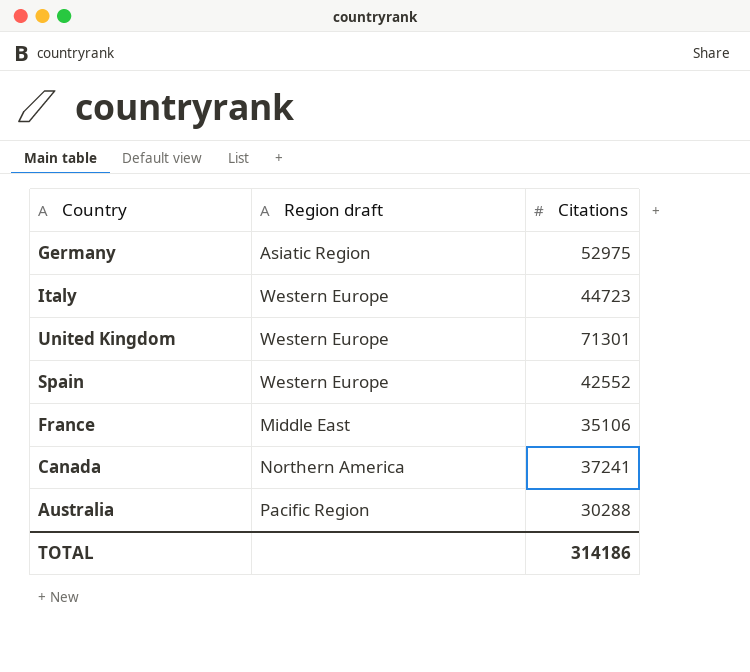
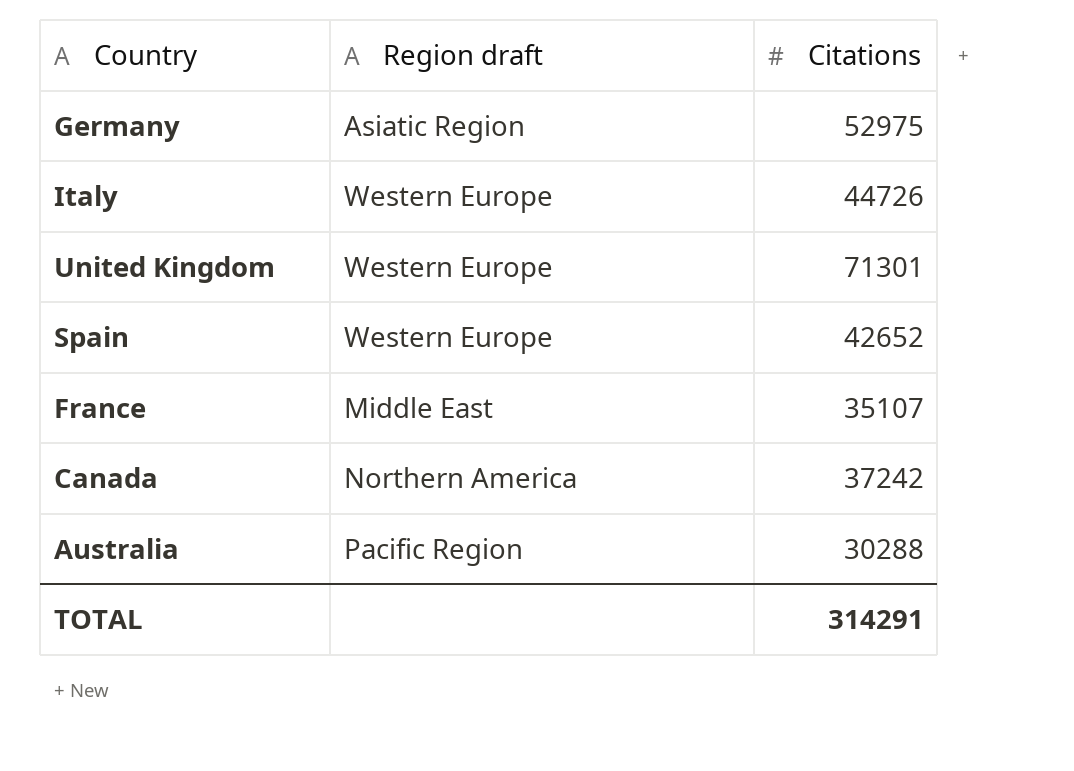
Italy | Citations: 44723 -> 44726
Spain | Citations: 42552 -> 42652
France | Citations: 35106 -> 35107
Canada | Citations: 37241 -> 37242
TOTAL | Citations: 314186 -> 314291

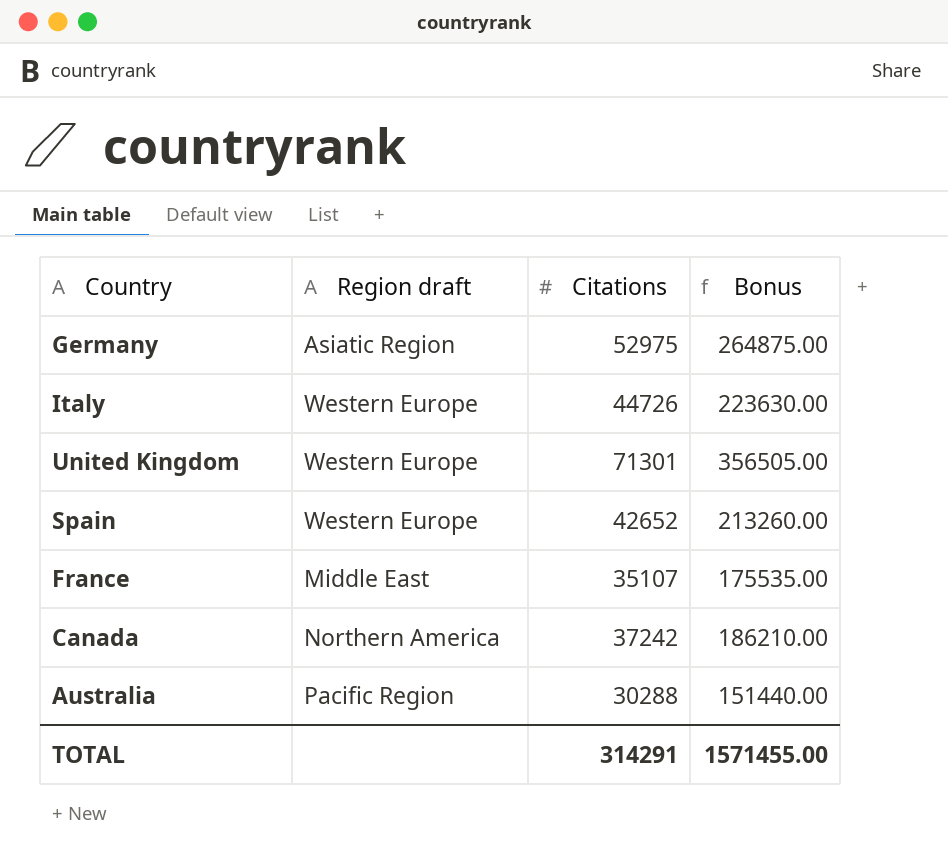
column Bonus | formula: none -> [Citations] * 5

